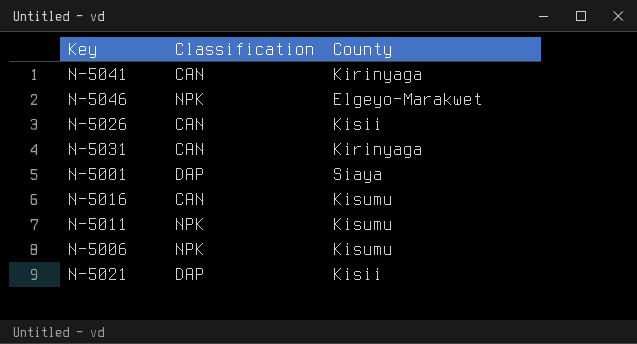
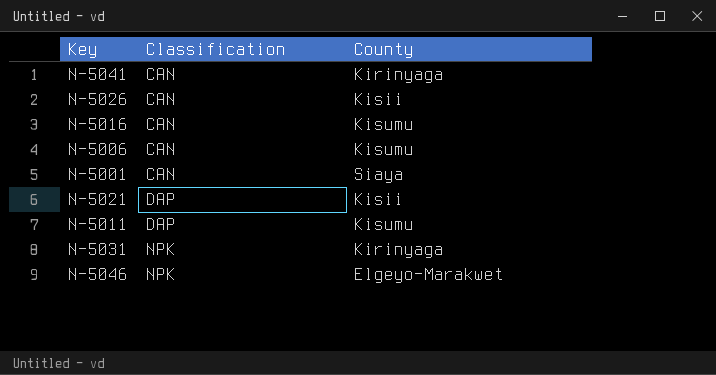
row order: none -> Classification ascending
N-5006 | Classification: NPK -> CAN
N-5001 | Classification: DAP -> CAN
N-5011 | Classification: NPK -> DAP
N-5031 | Classification: CAN -> NPK

